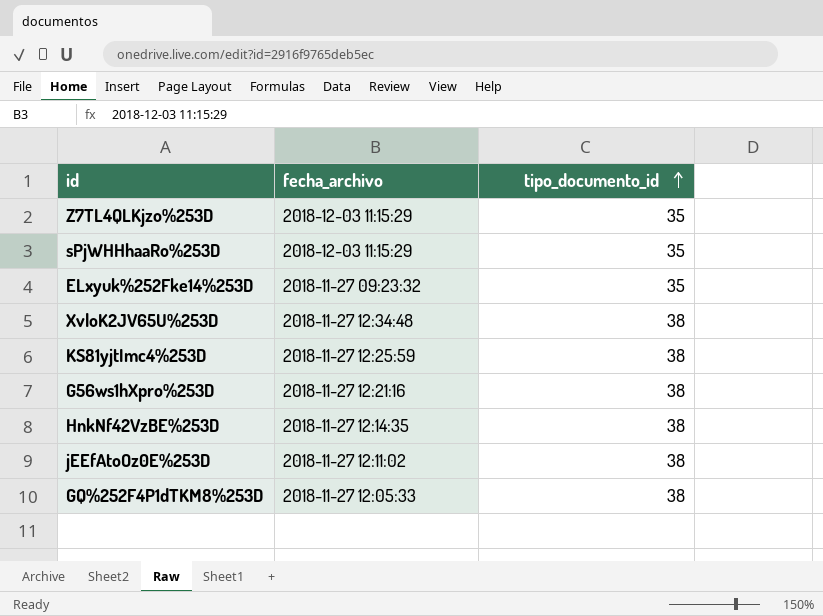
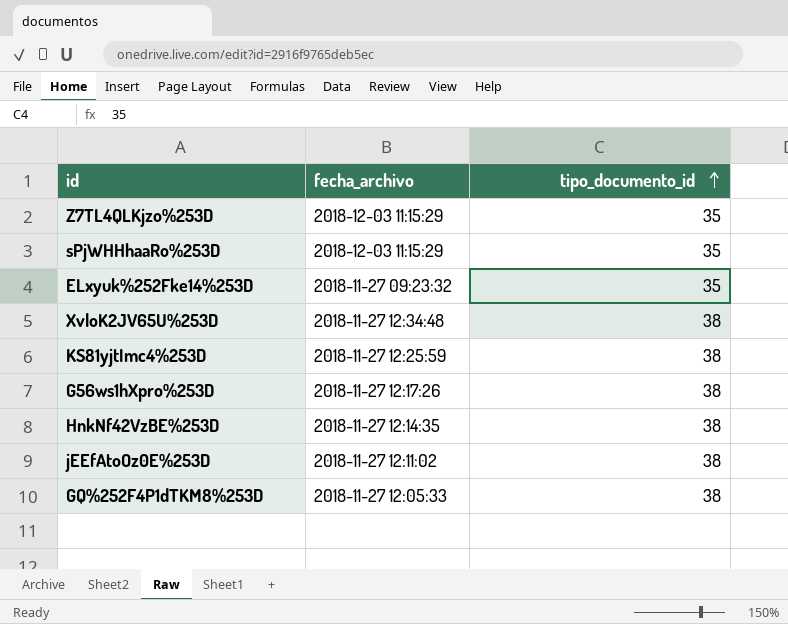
G56ws1hXpro%253D | fecha_archivo: 2018-11-27 12:21:16 -> 2018-11-27 12:17:26

